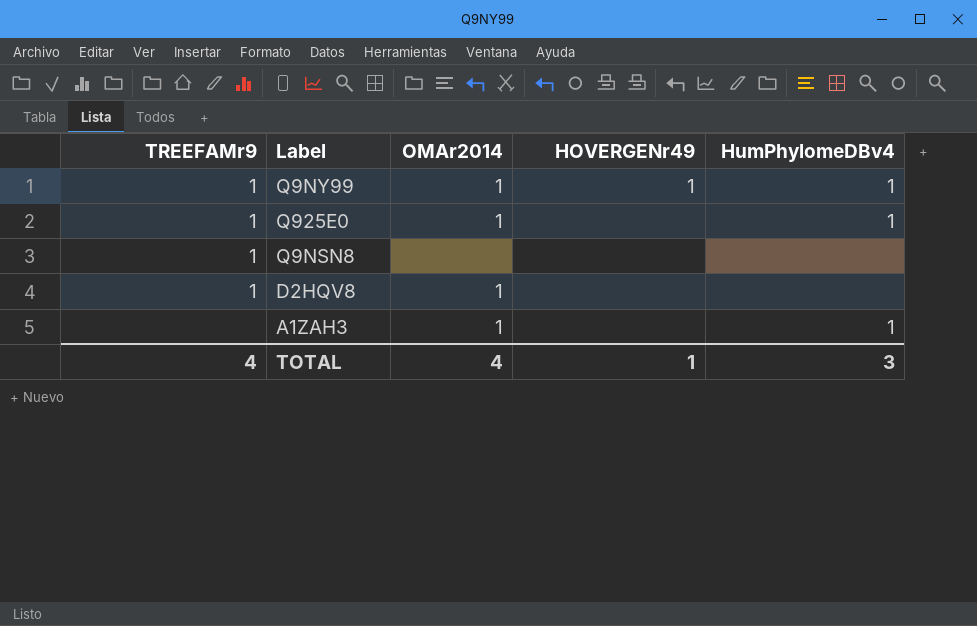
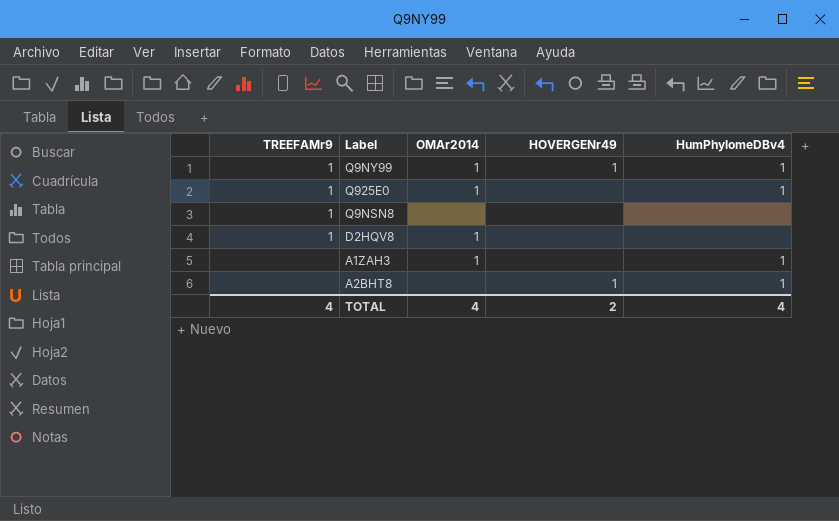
row A2BHT8: none -> none | none | 1 | 1
TOTAL | HOVERGENr49: 1 -> 2
TOTAL | HumPhylomeDBv4: 3 -> 4

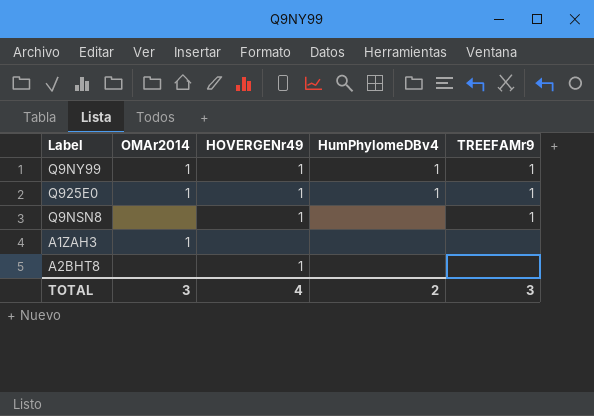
column TREEFAMr9 | position: 1 -> 5
row D2HQV8: 1 | 1 | none | none -> none
Q925E0 | HOVERGENr49: none -> 1
Q9NSN8 | HOVERGENr49: none -> 1
A1ZAH3 | HumPhylomeDBv4: 1 -> none
A2BHT8 | HumPhylomeDBv4: 1 -> none
TOTAL | OMAr2014: 4 -> 3
TOTAL | HOVERGENr49: 2 -> 4
TOTAL | HumPhylomeDBv4: 4 -> 2
TOTAL | TREEFAMr9: 4 -> 3

